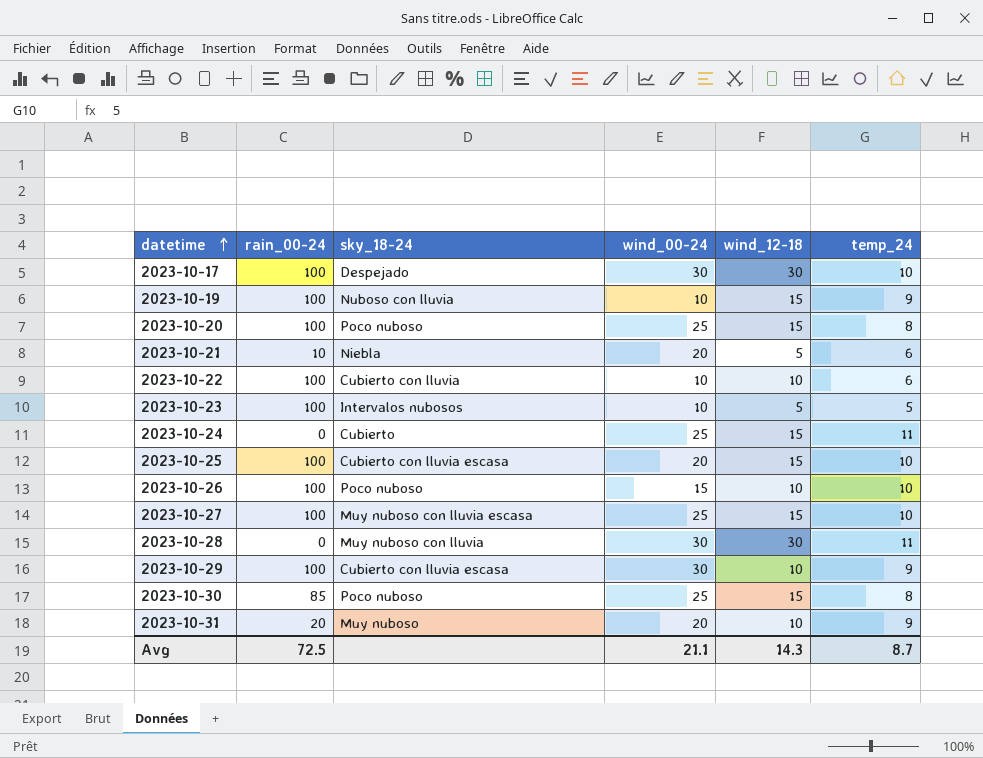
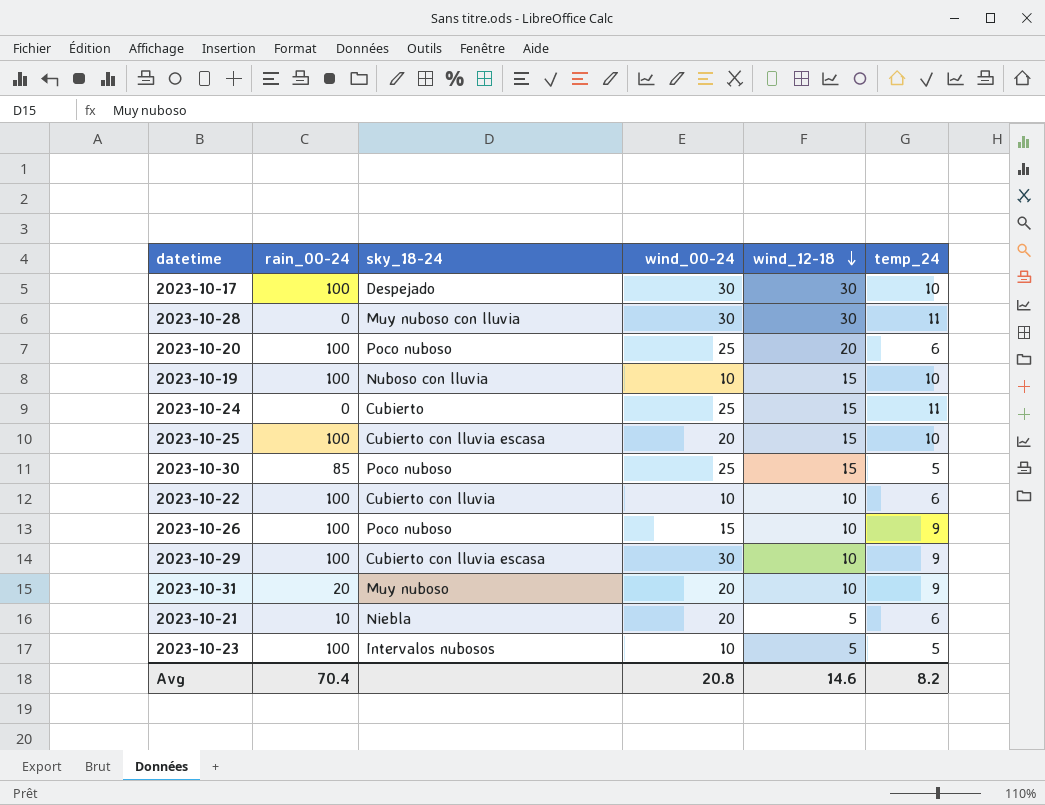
row order: datetime ascending -> wind_12-18 descending
row 2023-10-27: 100 | Muy nuboso con lluvia escasa | 25 | 15 | 10 -> none
2023-10-20 | wind_12-18: 15 -> 20
2023-10-20 | temp_24: 8 -> 6
2023-10-19 | temp_24: 9 -> 10
2023-10-30 | temp_24: 8 -> 5
2023-10-26 | temp_24: 10 -> 9
Avg | rain_00-24: 72.5 -> 70.4
Avg | wind_00-24: 21.1 -> 20.8
Avg | wind_12-18: 14.3 -> 14.6
Avg | temp_24: 8.7 -> 8.2

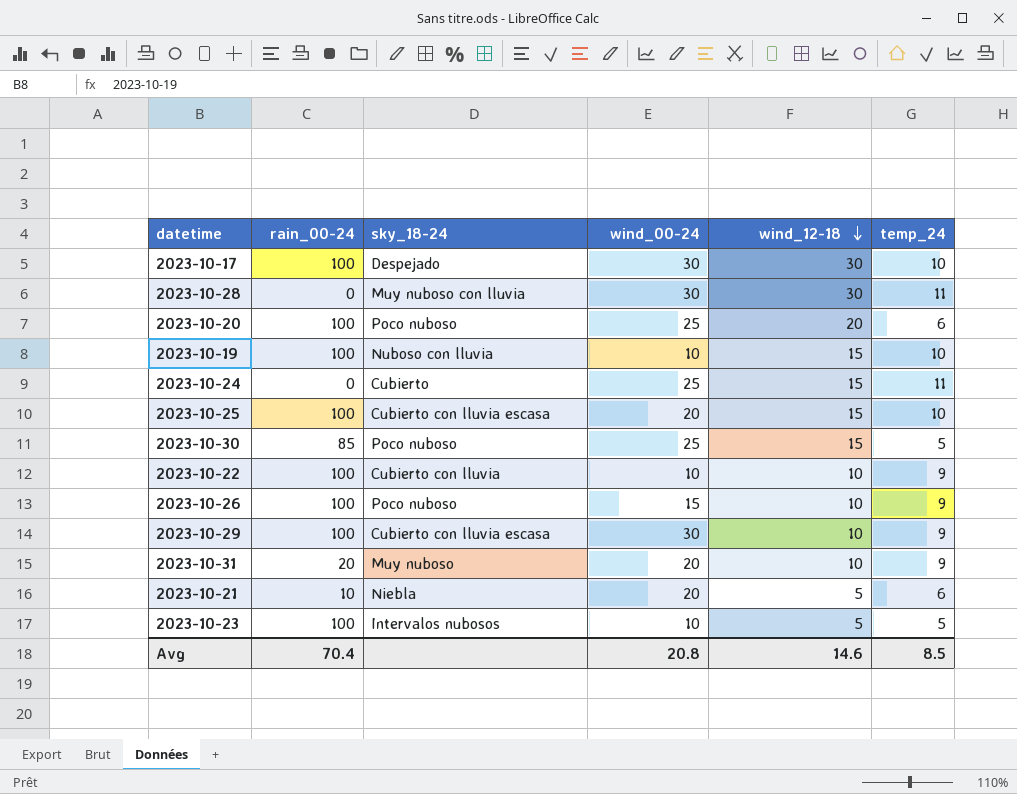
2023-10-22 | temp_24: 6 -> 9
Avg | temp_24: 8.2 -> 8.5

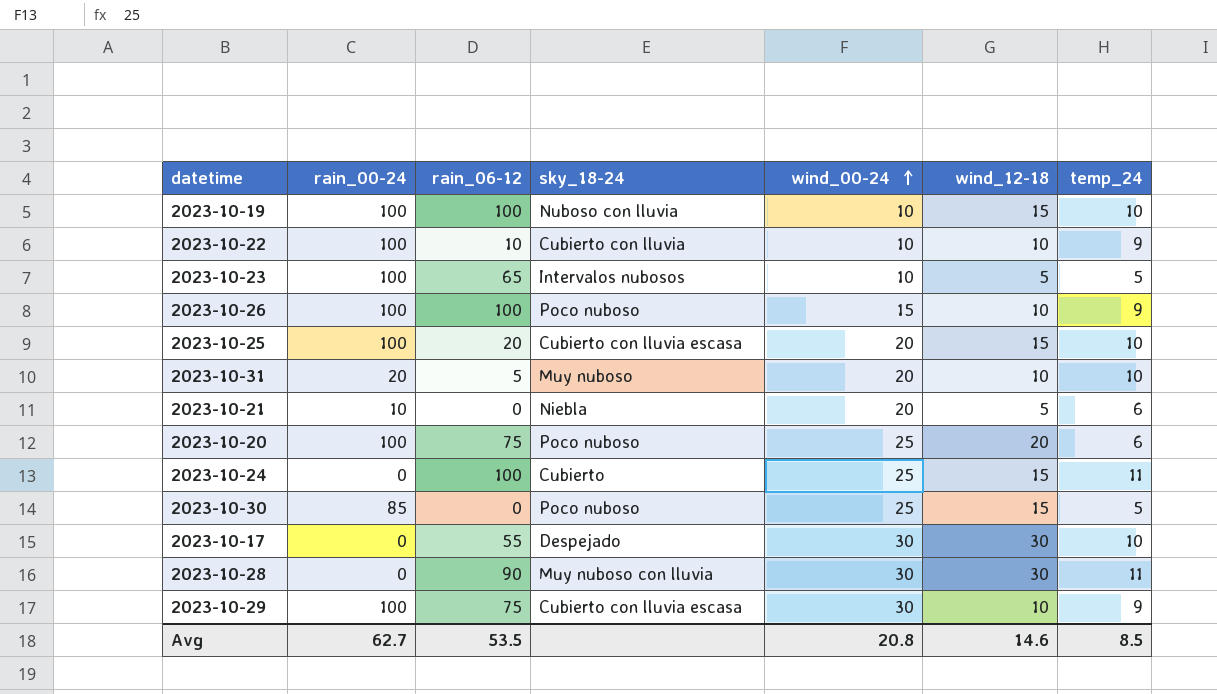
row order: wind_12-18 descending -> wind_00-24 ascending
column rain_06-12 | position: none -> 3
2023-10-31 | temp_24: 9 -> 10
2023-10-17 | rain_00-24: 100 -> 0
Avg | rain_00-24: 70.4 -> 62.7

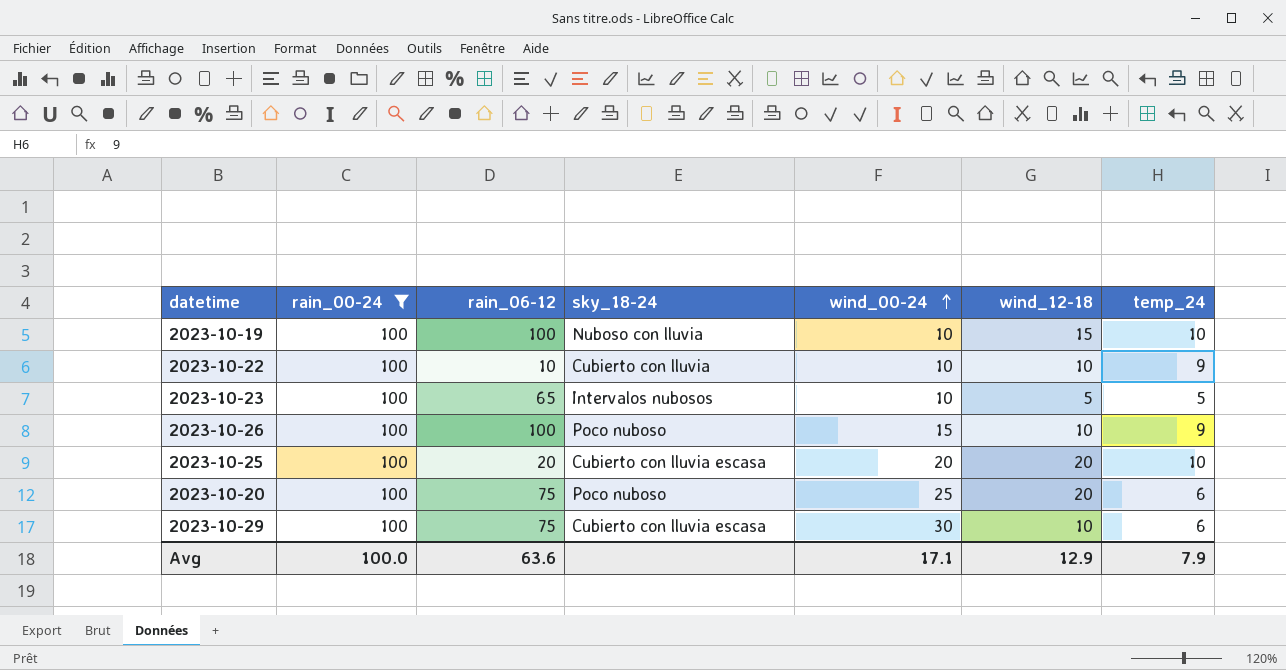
filter: none -> rain_00-24 = 100
2023-10-25 | wind_12-18: 15 -> 20
2023-10-29 | temp_24: 9 -> 6
Avg | rain_00-24: 62.7 -> 100.0
Avg | rain_06-12: 53.5 -> 63.6
Avg | wind_00-24: 20.8 -> 17.1
Avg | wind_12-18: 14.6 -> 12.9
Avg | temp_24: 8.5 -> 7.9

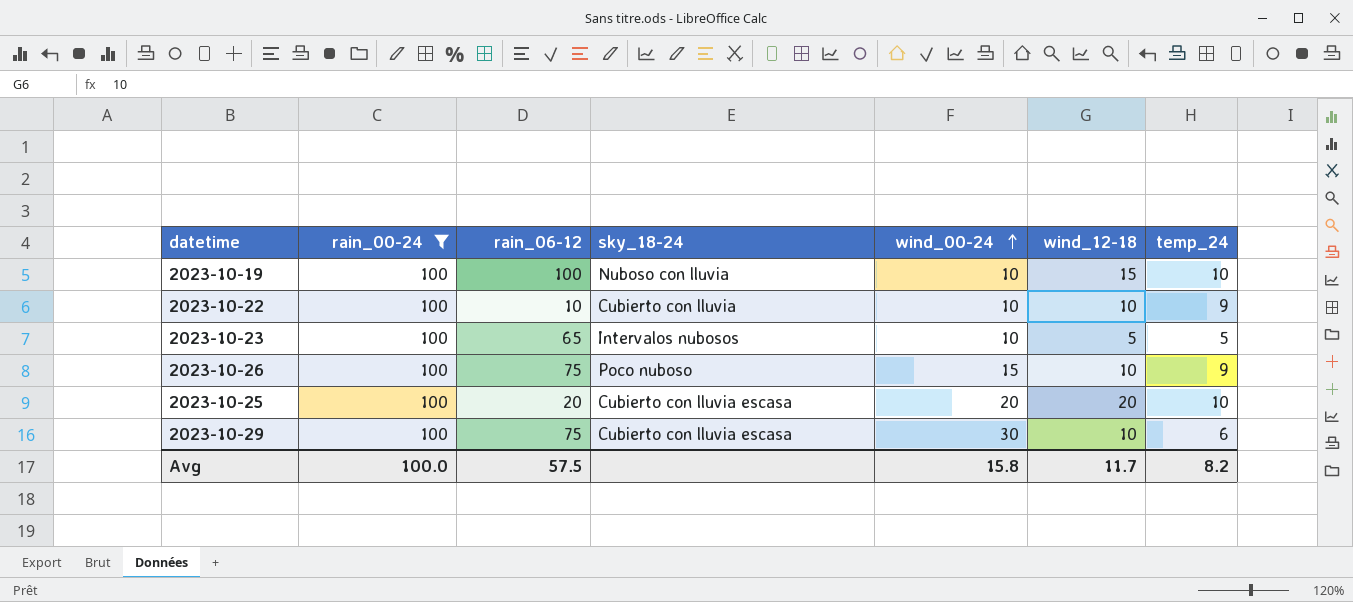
row 2023-10-20: 100 | 75 | Poco nuboso | 25 | 20 | 6 -> none
2023-10-26 | rain_06-12: 100 -> 75
Avg | rain_06-12: 63.6 -> 57.5
Avg | wind_00-24: 17.1 -> 15.8
Avg | wind_12-18: 12.9 -> 11.7
Avg | temp_24: 7.9 -> 8.2

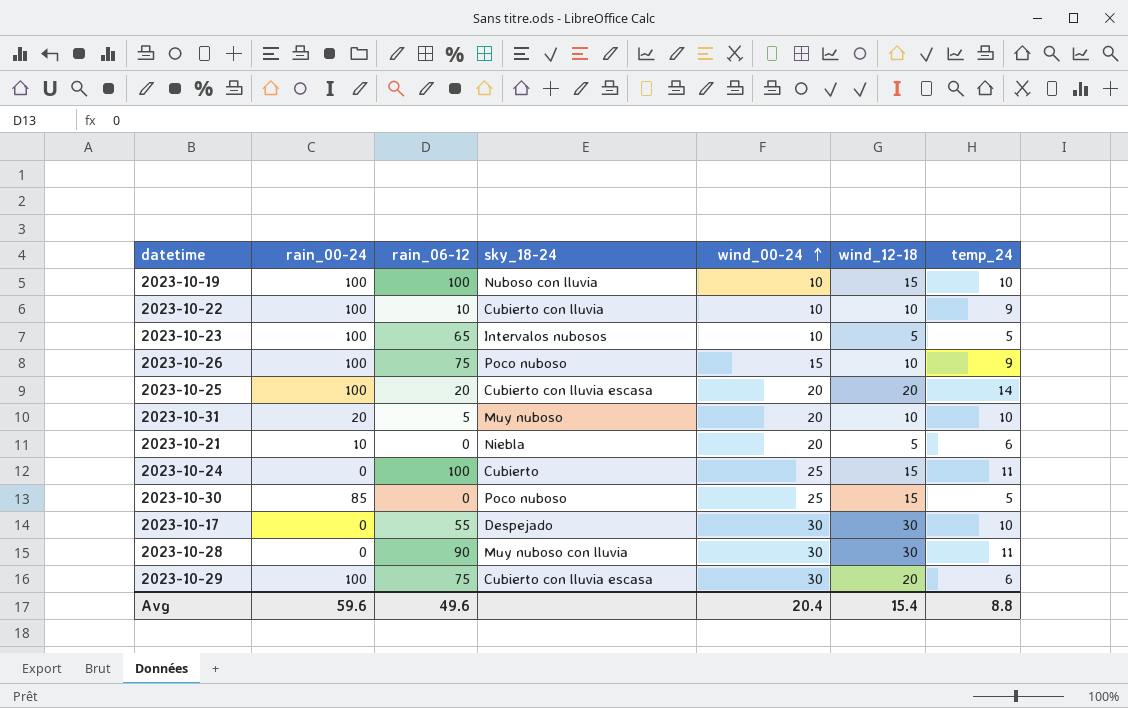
filter: rain_00-24 = 100 -> none
2023-10-25 | temp_24: 10 -> 14
2023-10-29 | wind_12-18: 10 -> 20
Avg | rain_00-24: 100.0 -> 59.6
Avg | rain_06-12: 57.5 -> 49.6
Avg | wind_00-24: 15.8 -> 20.4
Avg | wind_12-18: 11.7 -> 15.4
Avg | temp_24: 8.2 -> 8.8

